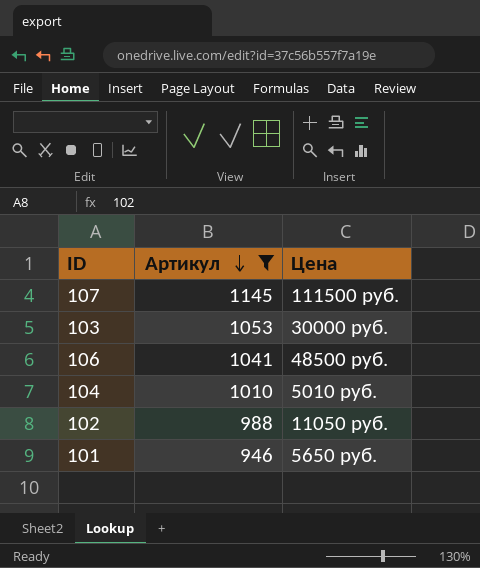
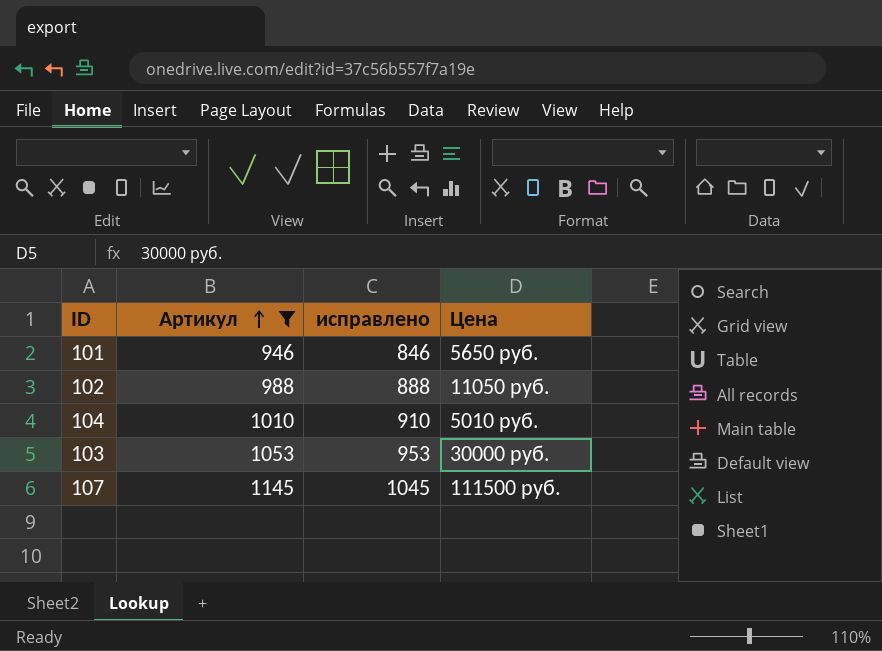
row order: Артикул descending -> Артикул ascending
column исправлено | formula: none -> [Артикул] - 100
row 106: 1041 | 48500 руб. -> none

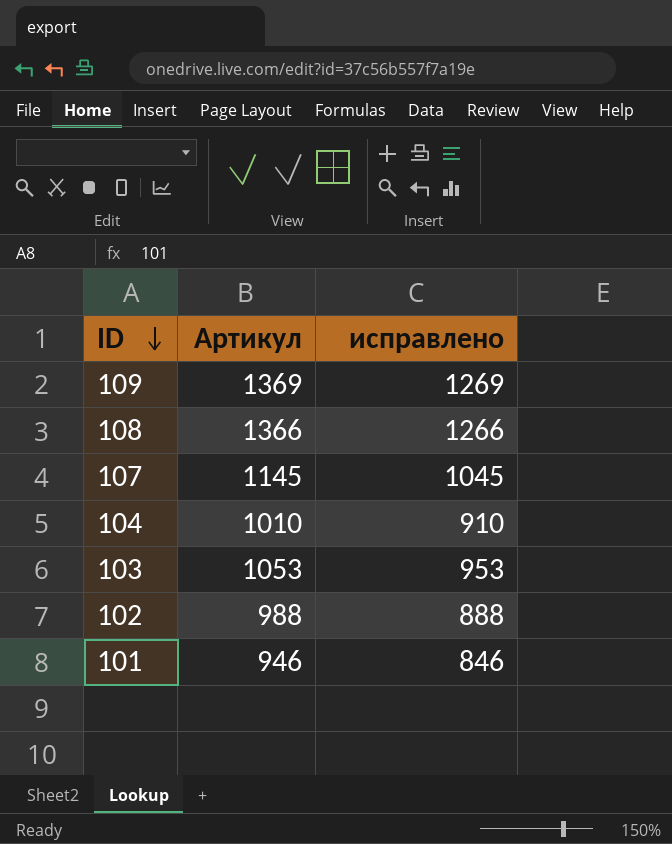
filter: Артикул <= 1145 -> none
row order: Артикул ascending -> ID descending
column Цена | position: 4 -> none

